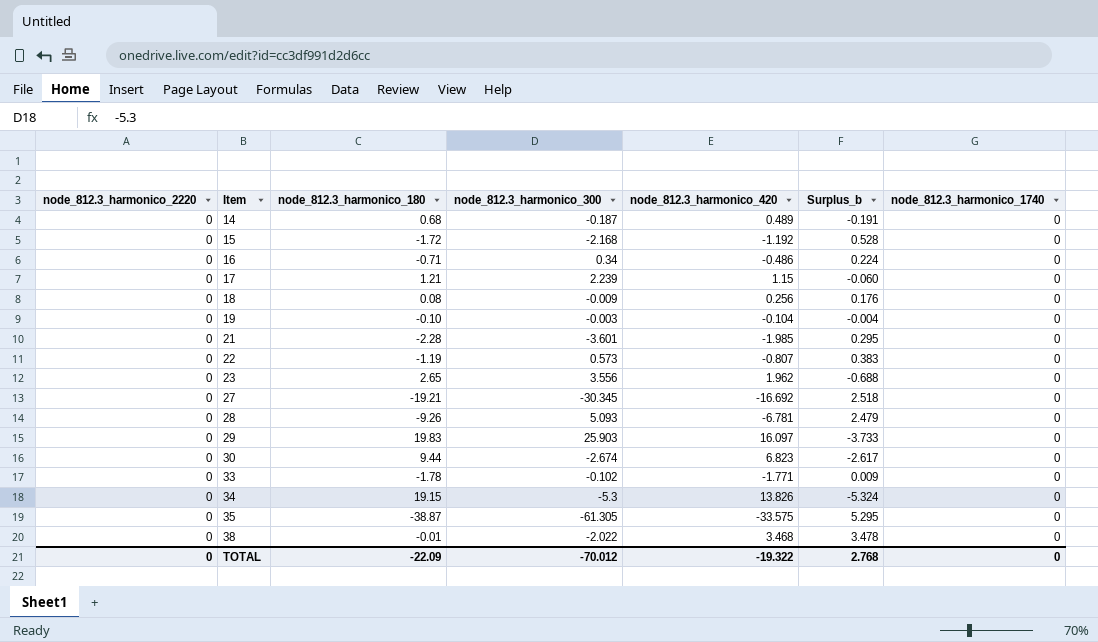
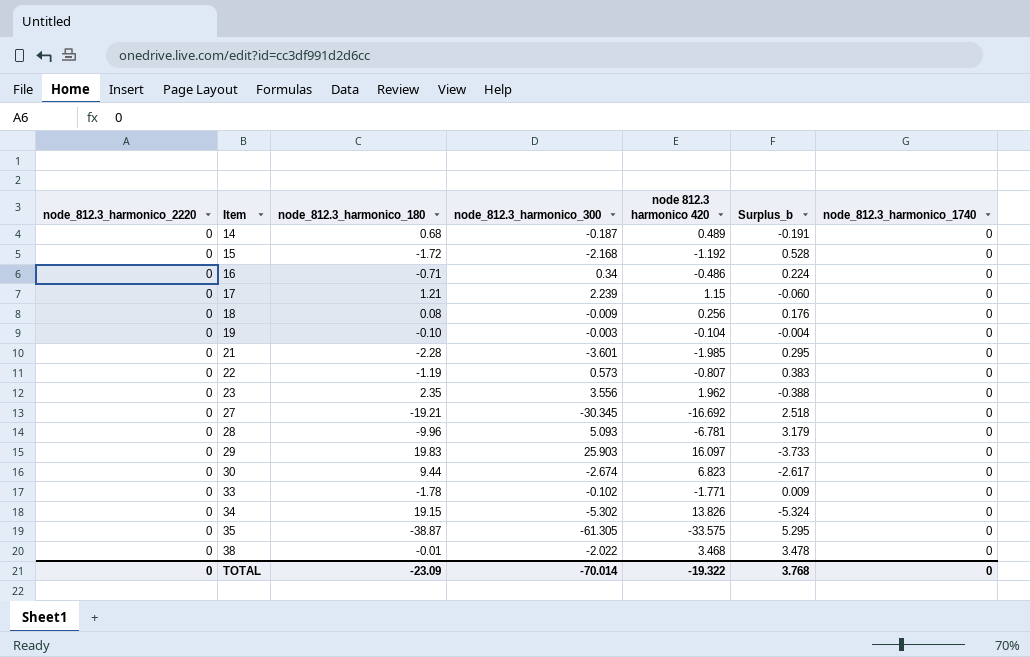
column name: node_812.3_harmonico_420 -> node 812.3 harmonico 420
23 | node_812.3_harmonico_180: 2.65 -> 2.35
23 | Surplus_b: -0.688 -> -0.388
28 | node_812.3_harmonico_180: -9.26 -> -9.96
28 | Surplus_b: 2.479 -> 3.179
34 | node_812.3_harmonico_300: -5.3 -> -5.302
TOTAL | node_812.3_harmonico_180: -22.09 -> -23.09
TOTAL | node_812.3_harmonico_300: -70.012 -> -70.014
TOTAL | Surplus_b: 2.768 -> 3.768

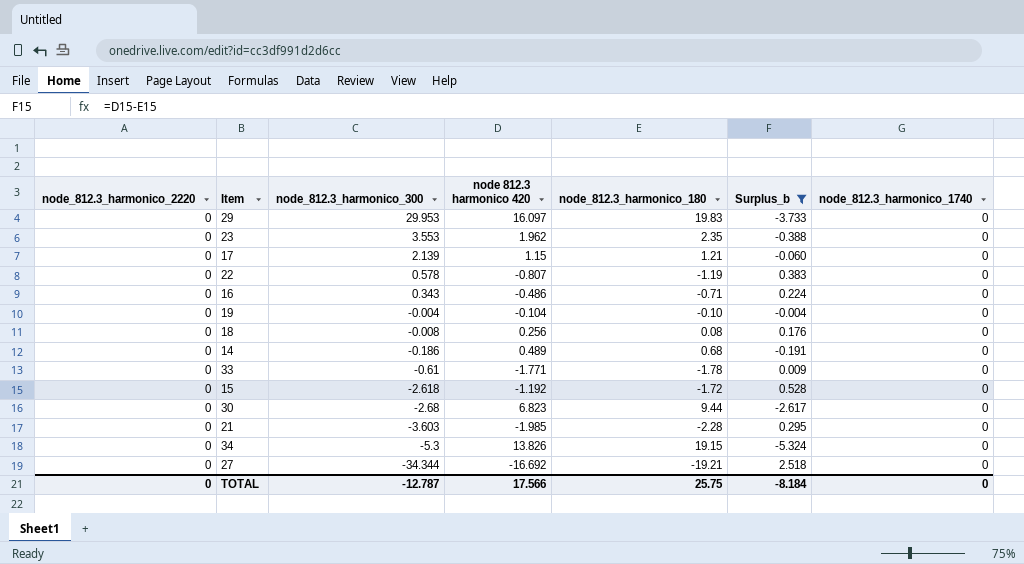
filter: none -> Surplus_b <= 2.518
row order: Item ascending -> node_812.3_harmonico_300 descending
column node_812.3_harmonico_180 | position: 3 -> 5
29 | node_812.3_harmonico_300: 25.903 -> 29.953
23 | node_812.3_harmonico_300: 3.556 -> 3.553
17 | node_812.3_harmonico_300: 2.239 -> 2.139
22 | node_812.3_harmonico_300: 0.573 -> 0.578
16 | node_812.3_harmonico_300: 0.34 -> 0.343
19 | node_812.3_harmonico_300: -0.003 -> -0.004
18 | node_812.3_harmonico_300: -0.009 -> -0.008
14 | node_812.3_harmonico_300: -0.187 -> -0.186
33 | node_812.3_harmonico_300: -0.102 -> -0.61
15 | node_812.3_harmonico_300: -2.168 -> -2.618
30 | node_812.3_harmonico_300: -2.674 -> -2.68
21 | node_812.3_harmonico_300: -3.601 -> -3.603
34 | node_812.3_harmonico_300: -5.302 -> -5.3
27 | node_812.3_harmonico_300: -30.345 -> -34.344
TOTAL | node_812.3_harmonico_300: -70.014 -> -12.787
TOTAL | node 812.3 harmonico 420: -19.322 -> 17.566
TOTAL | node_812.3_harmonico_180: -23.09 -> 25.75
TOTAL | Surplus_b: 3.768 -> -8.184

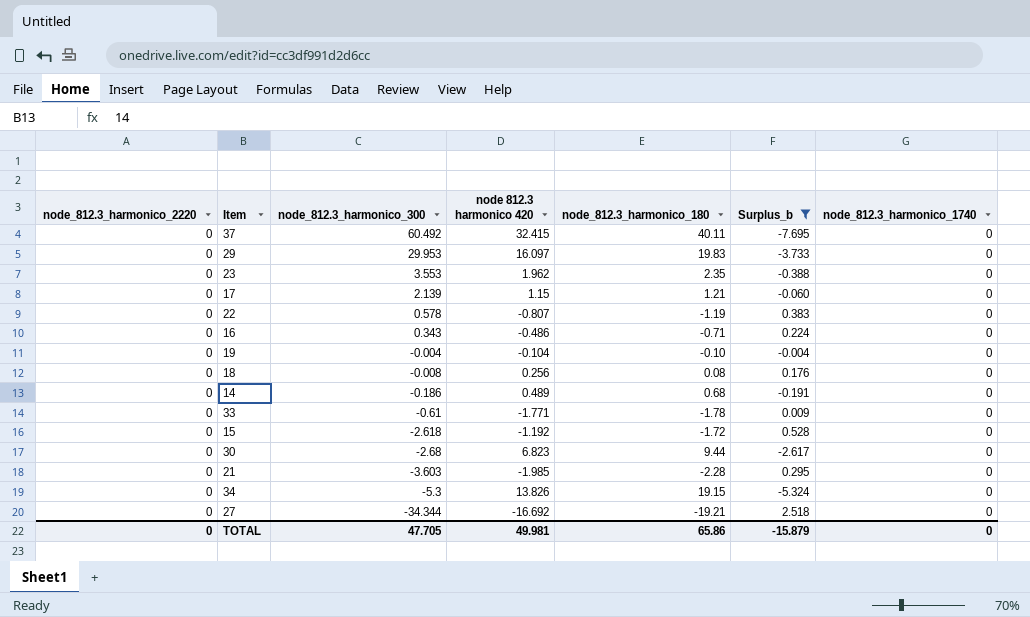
row 37: none -> 0 | 60.492 | 32.415 | 40.11 | -7.695 | 0
TOTAL | node_812.3_harmonico_300: -12.787 -> 47.705
TOTAL | node 812.3 harmonico 420: 17.566 -> 49.981
TOTAL | node_812.3_harmonico_180: 25.75 -> 65.86
TOTAL | Surplus_b: -8.184 -> -15.879

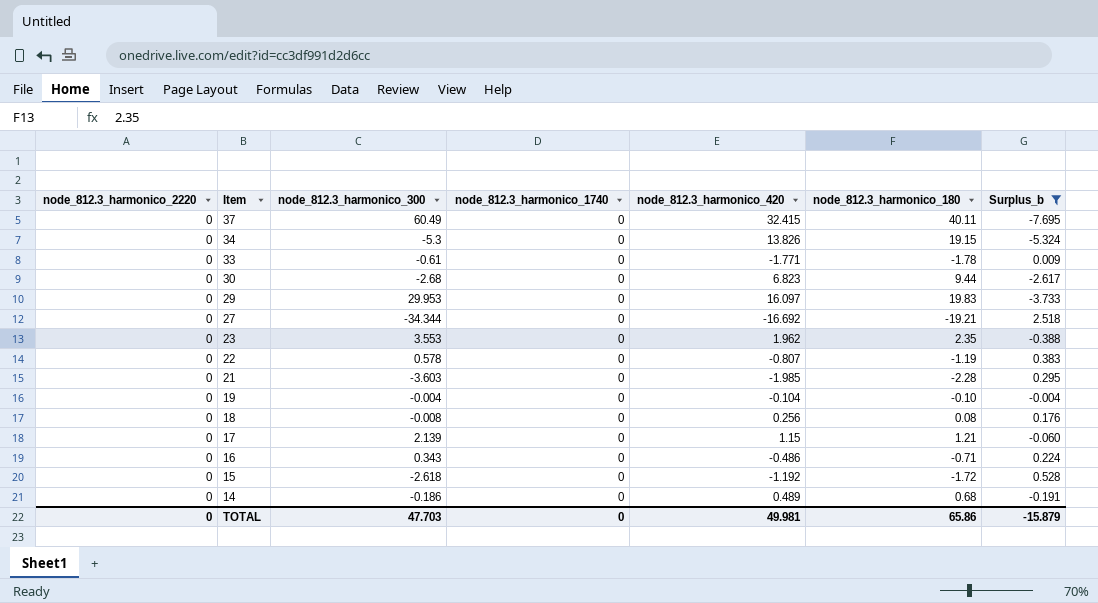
row order: node_812.3_harmonico_300 descending -> Item descending
column node_812.3_harmonico_1740 | position: 7 -> 4
column name: node 812.3 harmonico 420 -> node_812.3_harmonico_420
37 | node_812.3_harmonico_300: 60.492 -> 60.49
TOTAL | node_812.3_harmonico_300: 47.705 -> 47.703

